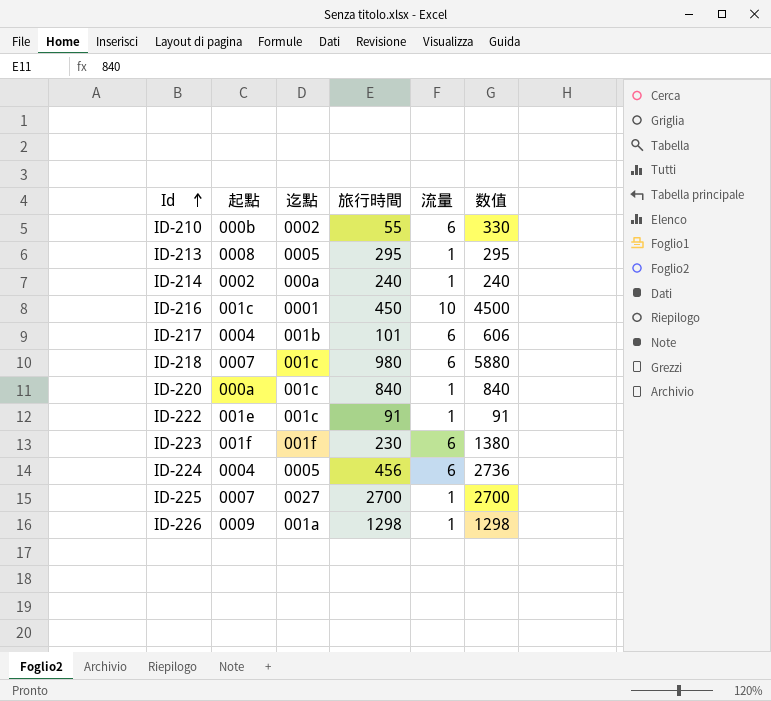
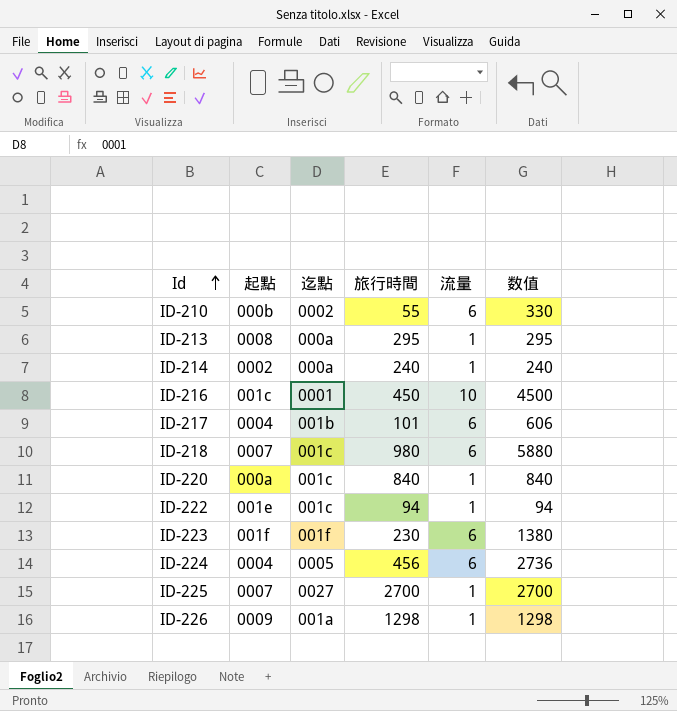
ID-213 | 迄點: 0005 -> 000a
ID-222 | 旅行時間: 91 -> 94
ID-222 | 数值: 91 -> 94

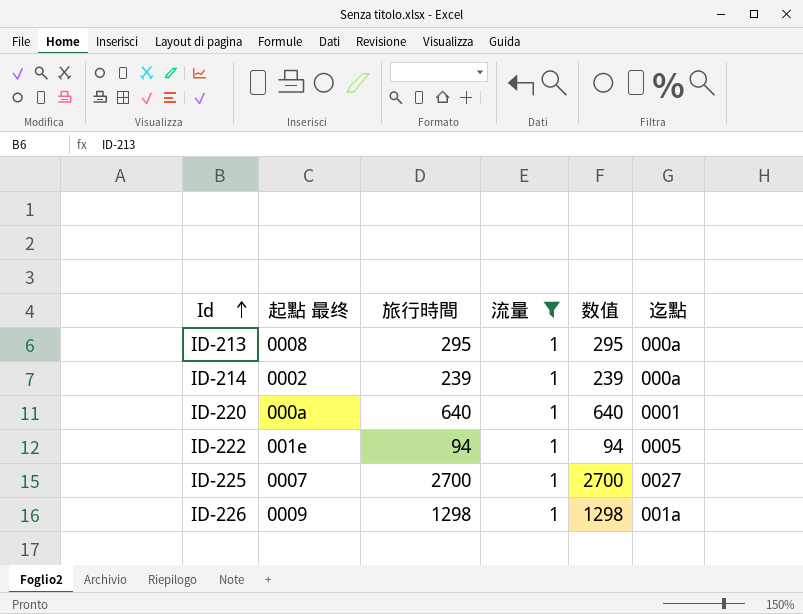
filter: none -> 流量 = 1
column name: 起點 -> 起點 最终
column 迄點 | position: 3 -> 6
ID-214 | 旅行時間: 240 -> 239
ID-214 | 数值: 240 -> 239
ID-220 | 旅行時間: 840 -> 640
ID-220 | 数值: 840 -> 640
ID-220 | 迄點: 001c -> 0001
ID-222 | 迄點: 001c -> 0005

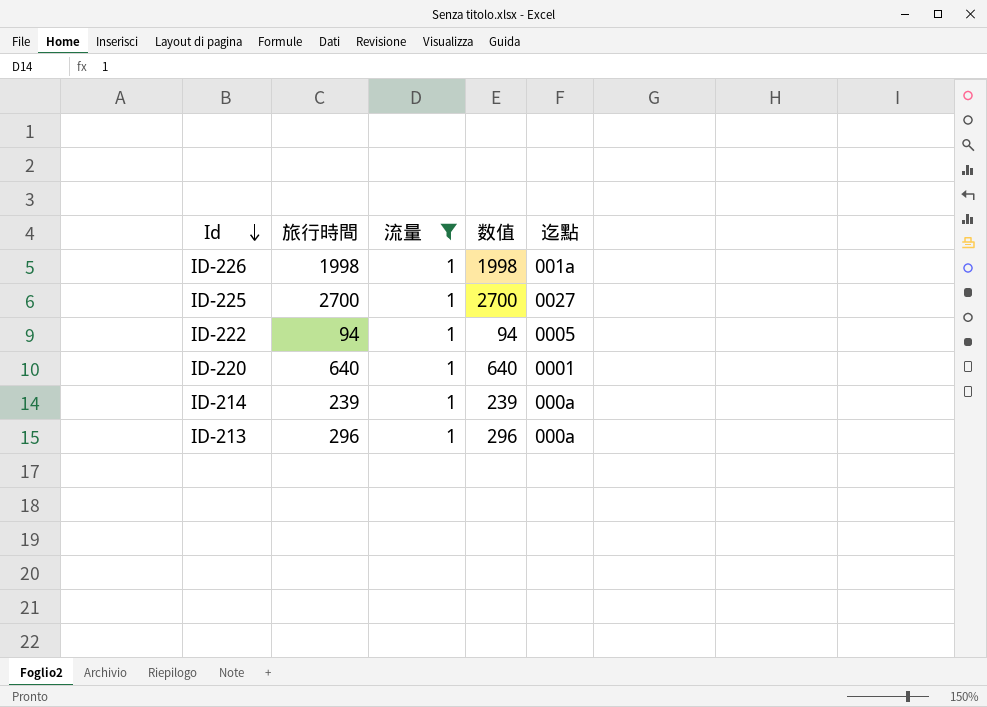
row order: Id ascending -> Id descending
column 起點 最终 | position: 2 -> none
ID-226 | 旅行時間: 1298 -> 1998
ID-226 | 数值: 1298 -> 1998
ID-213 | 旅行時間: 295 -> 296
ID-213 | 数值: 295 -> 296

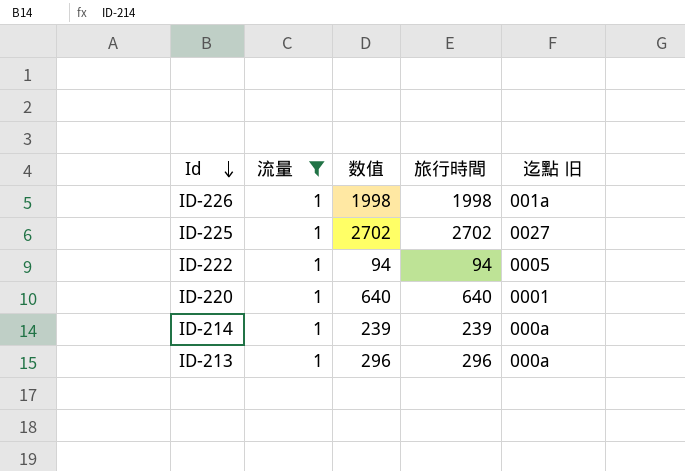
column 旅行時間 | position: 2 -> 4
column name: 迄點 -> 迄點 旧
ID-225 | 数值: 2700 -> 2702
ID-225 | 旅行時間: 2700 -> 2702

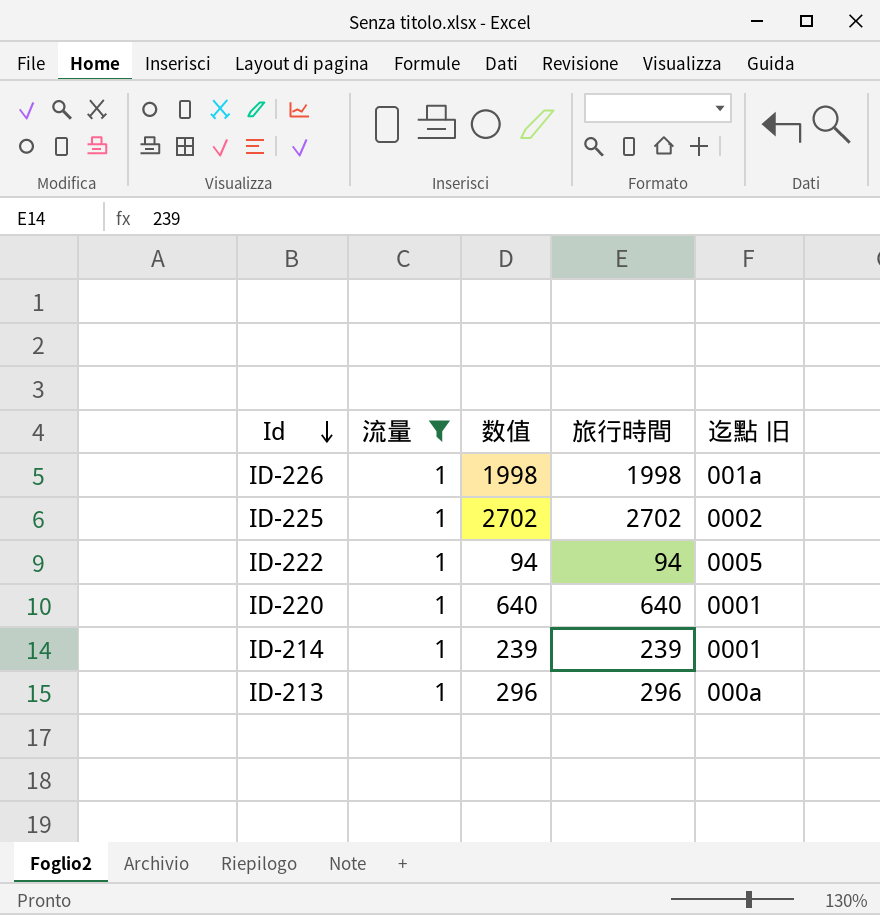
ID-225 | 迄點 旧: 0027 -> 0002
ID-214 | 迄點 旧: 000a -> 0001

